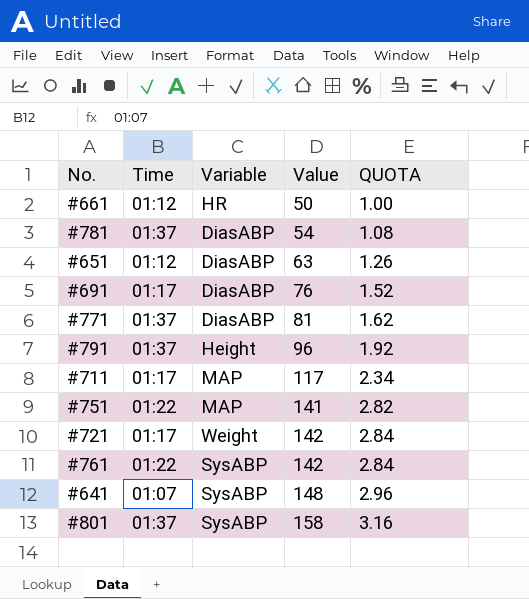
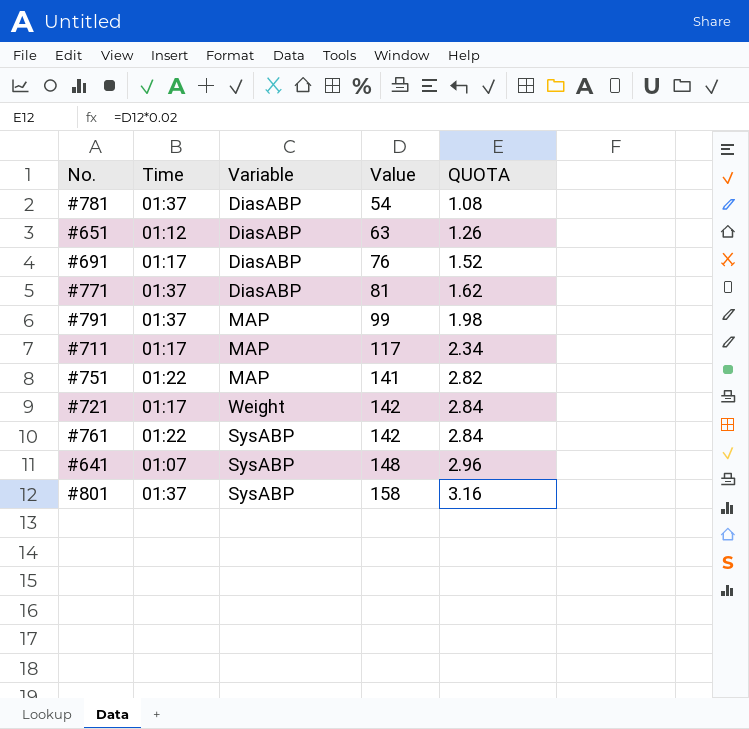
row #661: 01:12 | HR | 50 | 1.00 -> none
#791 | Variable: Height -> MAP
#791 | Value: 96 -> 99
#791 | QUOTA: 1.92 -> 1.98

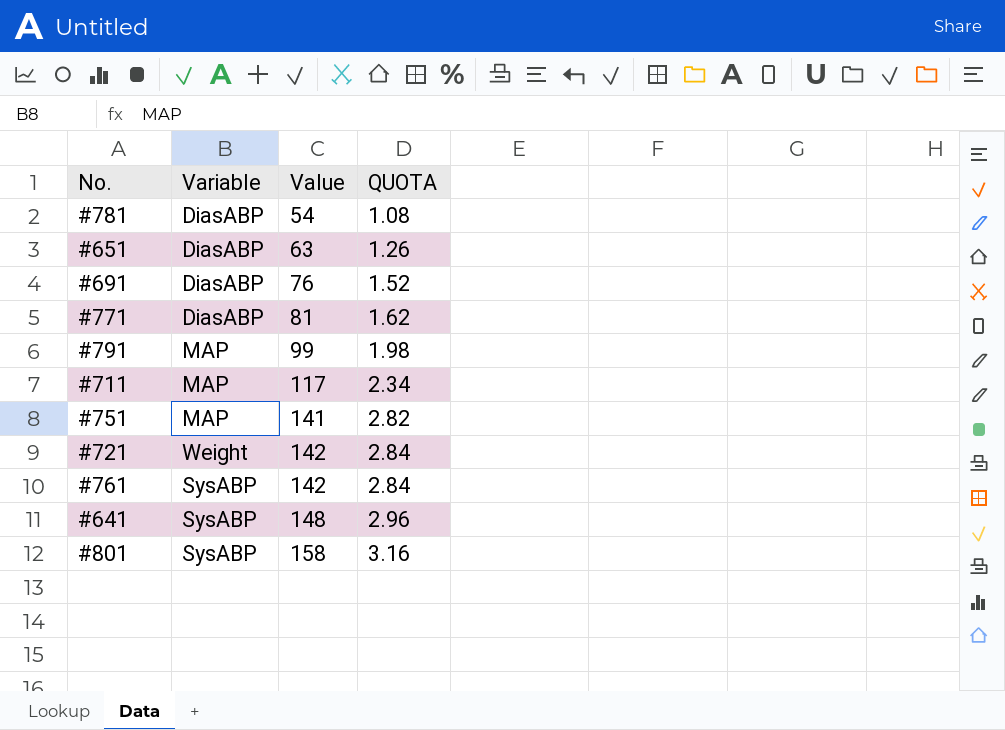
column Time | position: 2 -> none

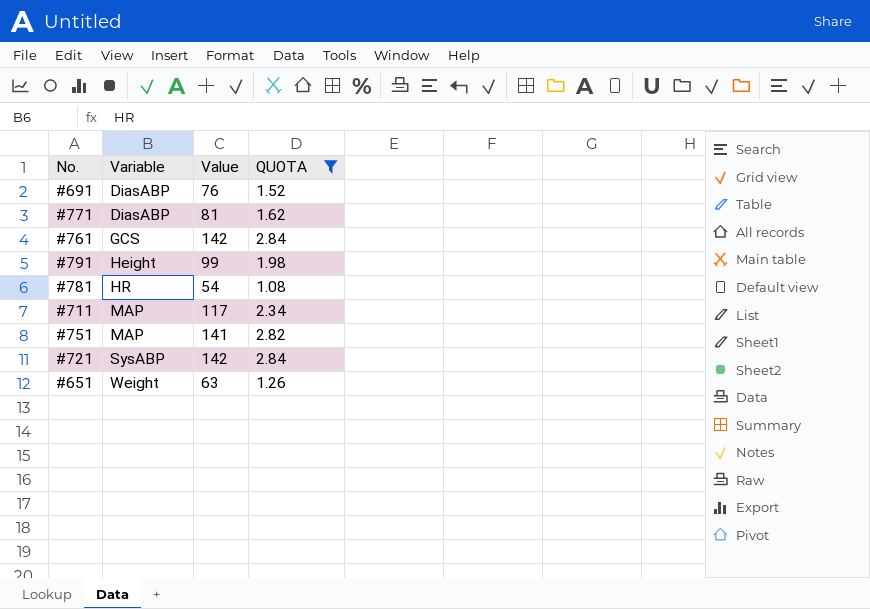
filter: none -> QUOTA <= 2.84
row order: Value ascending -> Variable ascending
#761 | Variable: SysABP -> GCS
#791 | Variable: MAP -> Height
#781 | Variable: DiasABP -> HR
#721 | Variable: Weight -> SysABP
#651 | Variable: DiasABP -> Weight

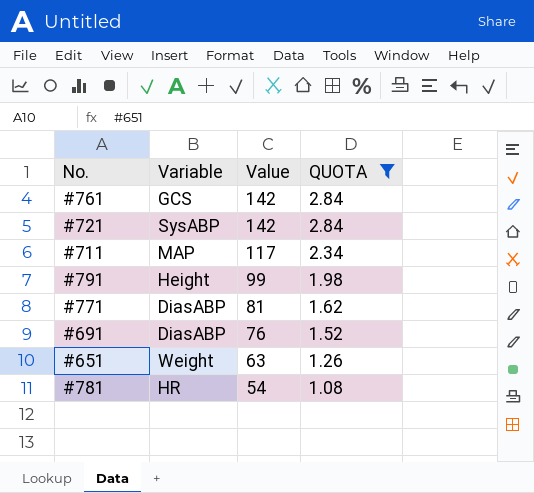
row order: Variable ascending -> Value descending
row #751: MAP | 141 | 2.82 -> none

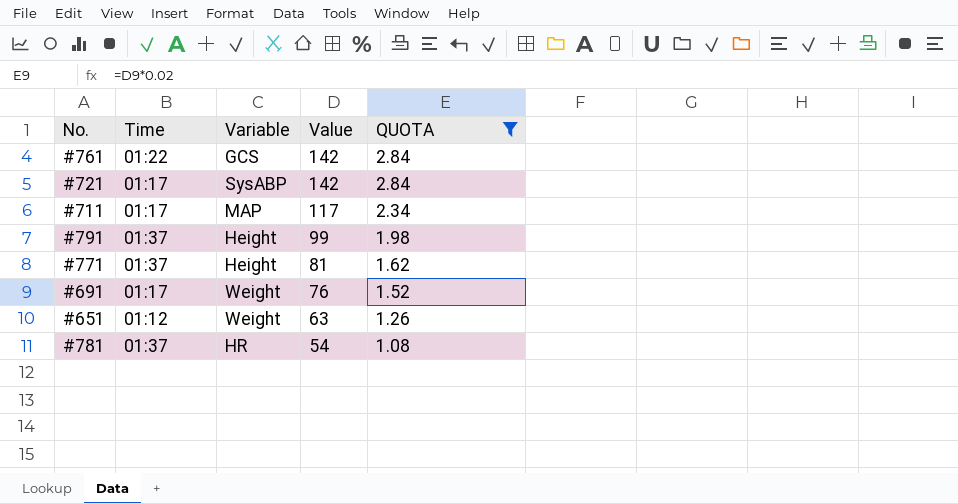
column Time | position: none -> 2
#771 | Variable: DiasABP -> Height
#691 | Variable: DiasABP -> Weight

